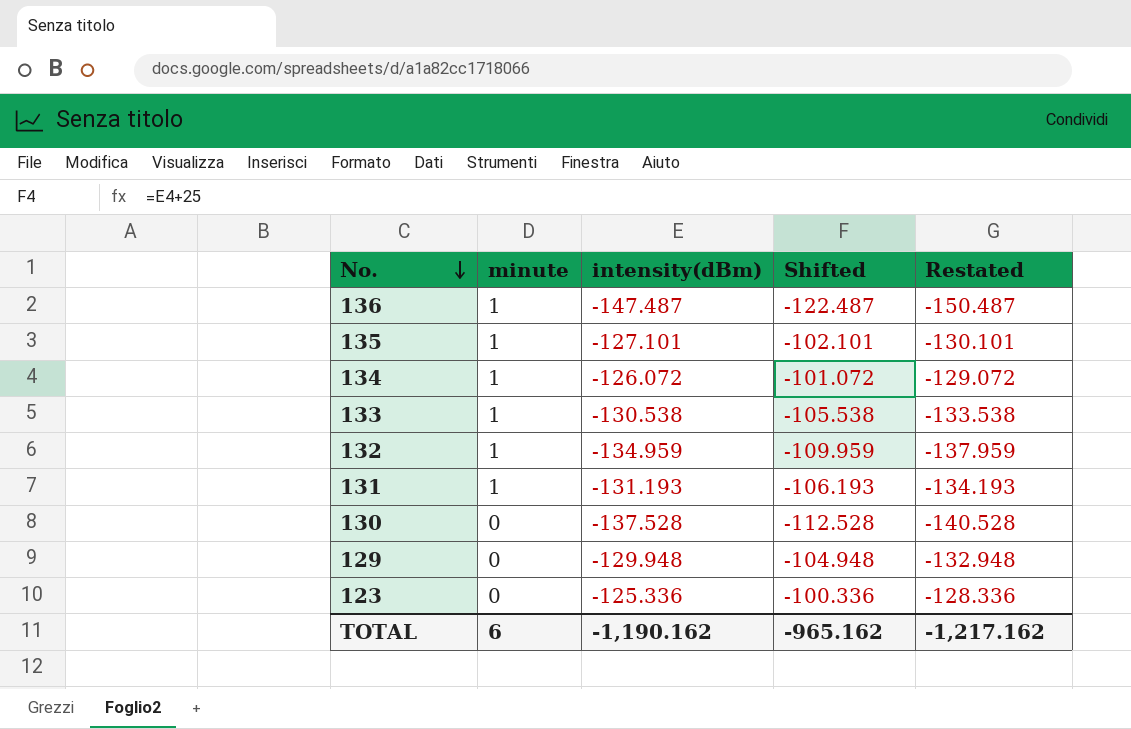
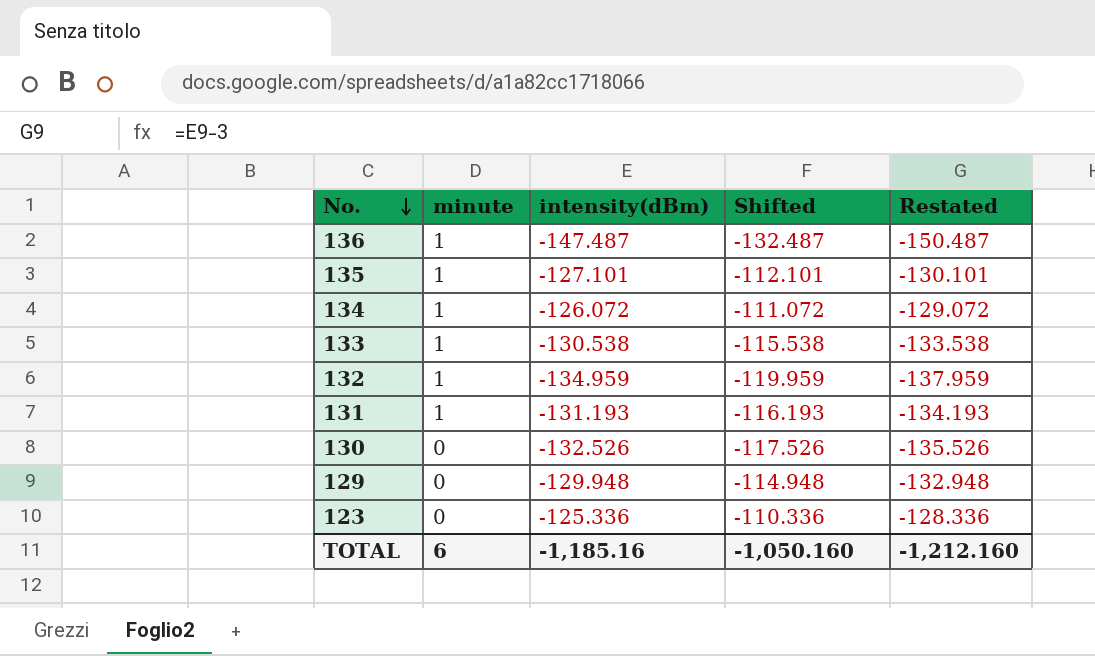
column Shifted | formula: [intensity(dBm)] + 25 -> [intensity(dBm)] + 15
130 | intensity(dBm): -137.528 -> -132.526
130 | Restated: -140.528 -> -135.526
TOTAL | intensity(dBm): -1,190.162 -> -1,185.16
TOTAL | Shifted: -965.162 -> -1,050.160
TOTAL | Restated: -1,217.162 -> -1,212.160

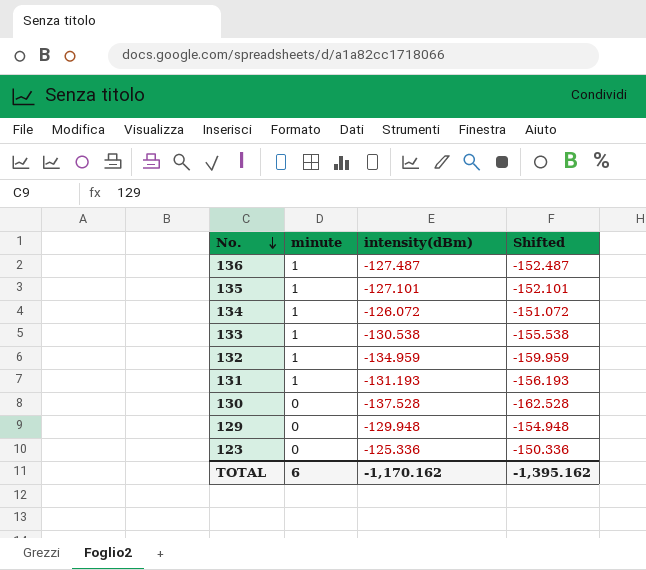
column Restated | formula: [intensity(dBm)] - 3 -> none
column Shifted | formula: [intensity(dBm)] + 15 -> [intensity(dBm)] - 25
136 | intensity(dBm): -147.487 -> -127.487
130 | intensity(dBm): -132.526 -> -137.528
TOTAL | intensity(dBm): -1,185.16 -> -1,170.162
TOTAL | Shifted: -1,050.160 -> -1,395.162

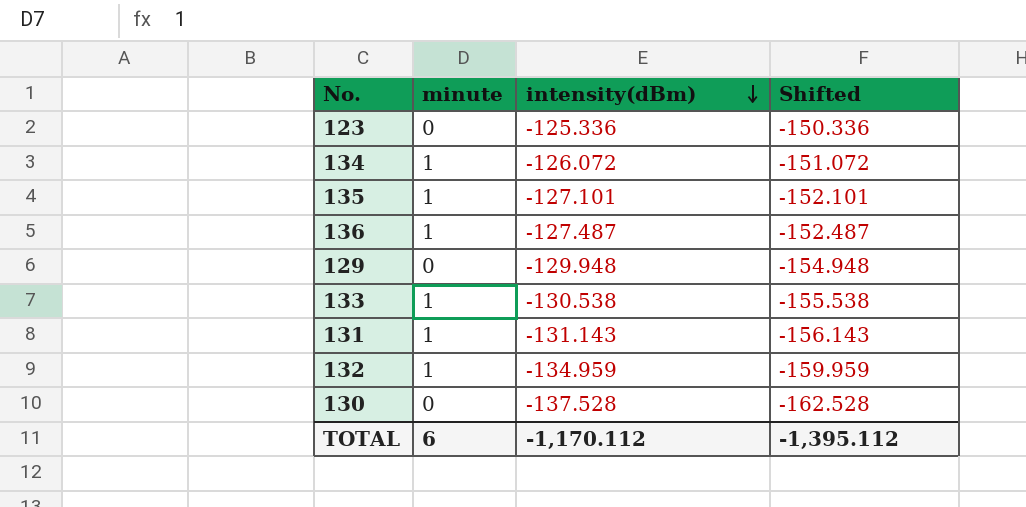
row order: No. descending -> intensity(dBm) descending
131 | intensity(dBm): -131.193 -> -131.143
131 | Shifted: -156.193 -> -156.143
TOTAL | intensity(dBm): -1,170.162 -> -1,170.112
TOTAL | Shifted: -1,395.162 -> -1,395.112

